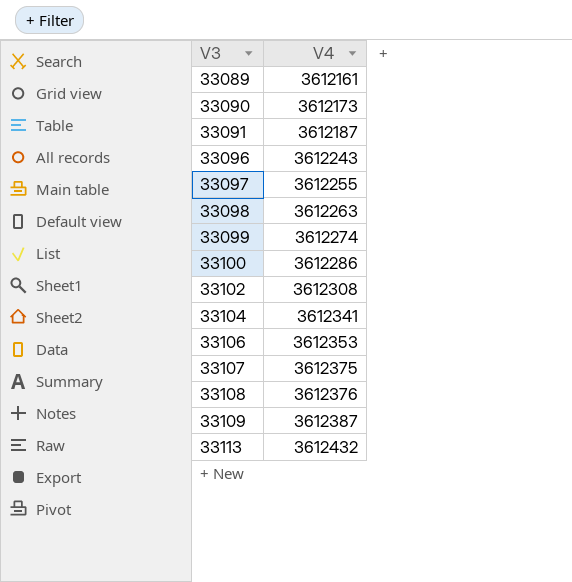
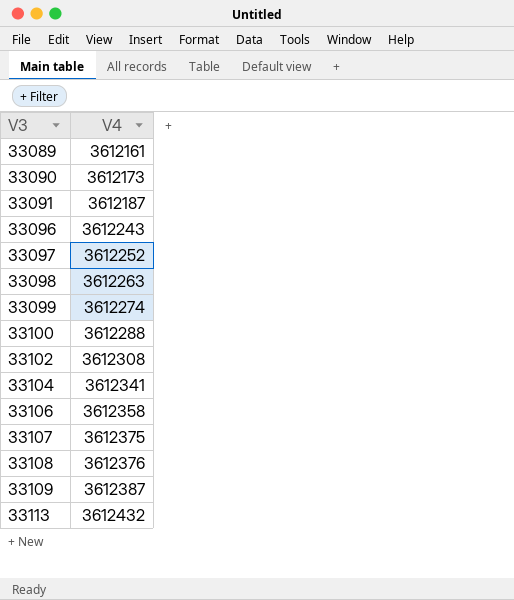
33097 | V4: 3612255 -> 3612252
33100 | V4: 3612286 -> 3612288
33106 | V4: 3612353 -> 3612358

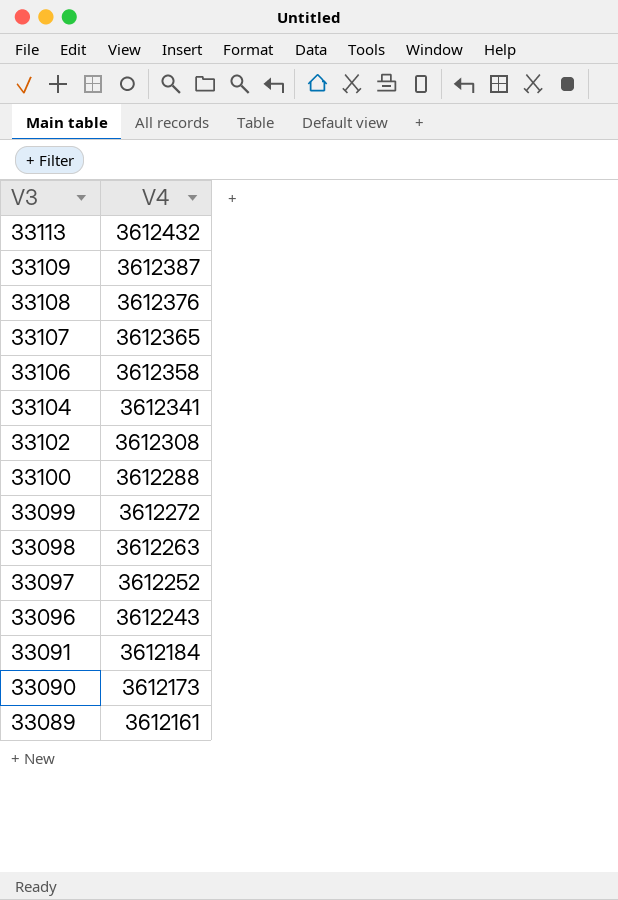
row order: V3 ascending -> V3 descending
33107 | V4: 3612375 -> 3612365
33099 | V4: 3612274 -> 3612272
33091 | V4: 3612187 -> 3612184

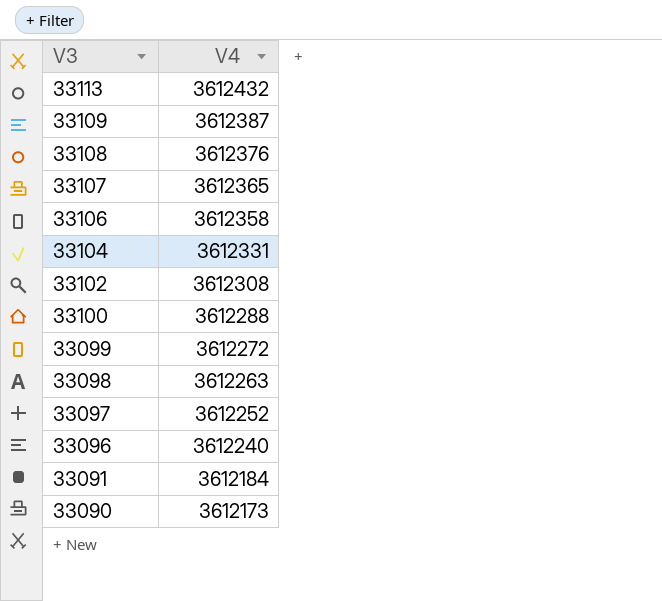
row 33089: 3612161 -> none
33104 | V4: 3612341 -> 3612331
33096 | V4: 3612243 -> 3612240

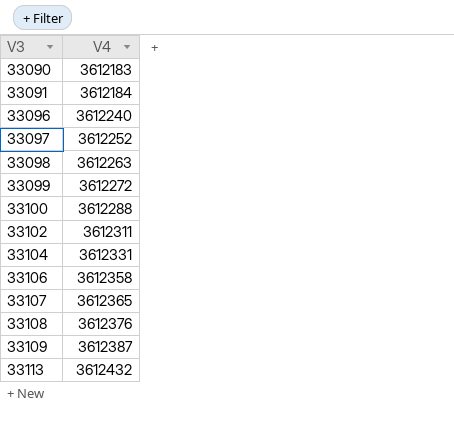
row order: V3 descending -> V3 ascending
33090 | V4: 3612173 -> 3612183
33102 | V4: 3612308 -> 3612311

